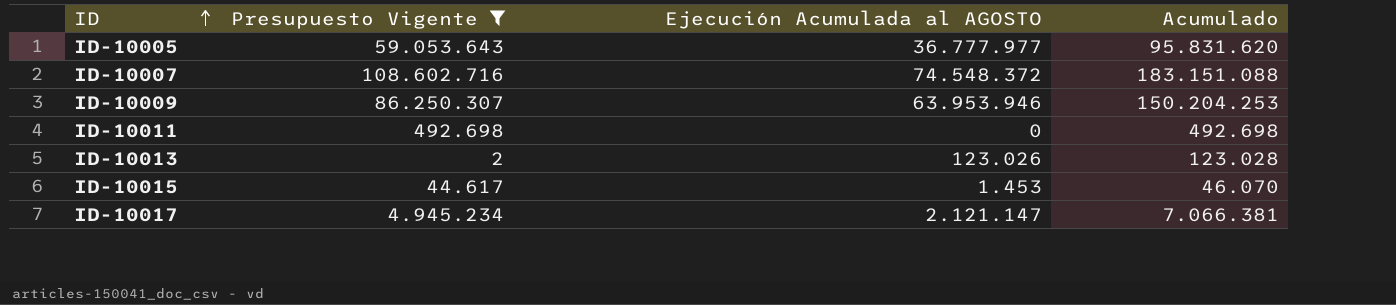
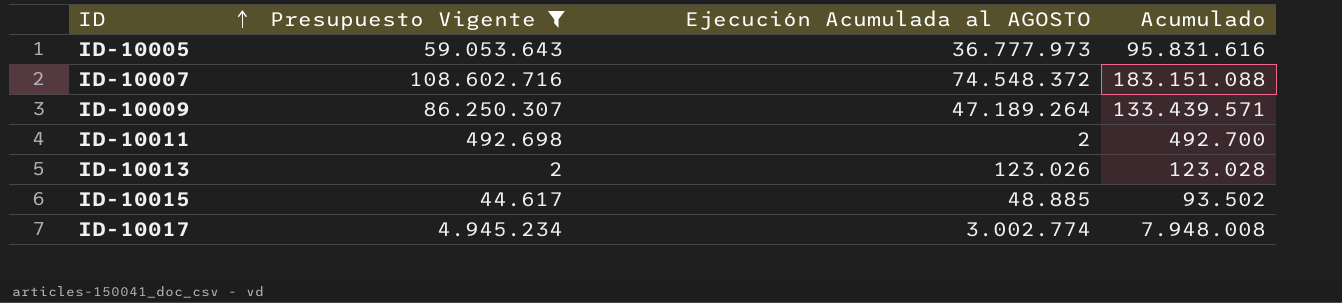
ID-10005 | Ejecución Acumulada al AGOSTO: 36.777.977 -> 36.777.973
ID-10005 | Acumulado: 95.831.620 -> 95.831.616
ID-10009 | Ejecución Acumulada al AGOSTO: 63.953.946 -> 47.189.264
ID-10009 | Acumulado: 150.204.253 -> 133.439.571
ID-10011 | Ejecución Acumulada al AGOSTO: 0 -> 2
ID-10011 | Acumulado: 492.698 -> 492.700
ID-10015 | Ejecución Acumulada al AGOSTO: 1.453 -> 48.885
ID-10015 | Acumulado: 46.070 -> 93.502
ID-10017 | Ejecución Acumulada al AGOSTO: 2.121.147 -> 3.002.774
ID-10017 | Acumulado: 7.066.381 -> 7.948.008

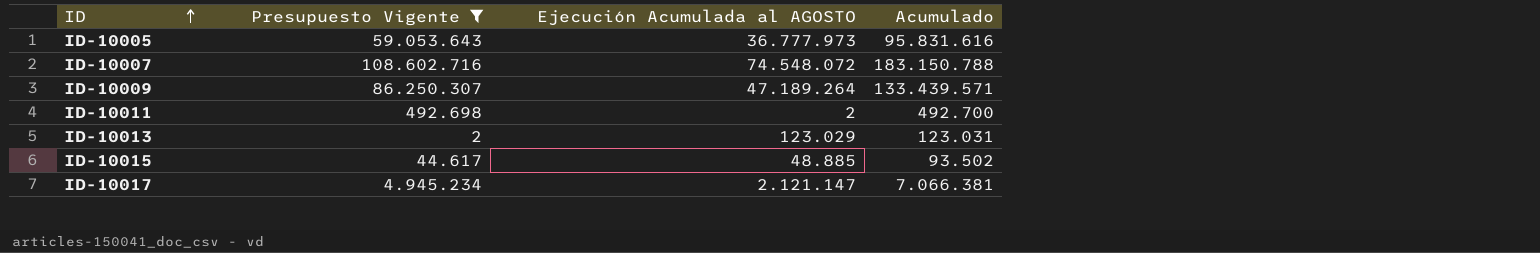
ID-10007 | Ejecución Acumulada al AGOSTO: 74.548.372 -> 74.548.072
ID-10007 | Acumulado: 183.151.088 -> 183.150.788
ID-10013 | Ejecución Acumulada al AGOSTO: 123.026 -> 123.029
ID-10013 | Acumulado: 123.028 -> 123.031
ID-10017 | Ejecución Acumulada al AGOSTO: 3.002.774 -> 2.121.147
ID-10017 | Acumulado: 7.948.008 -> 7.066.381

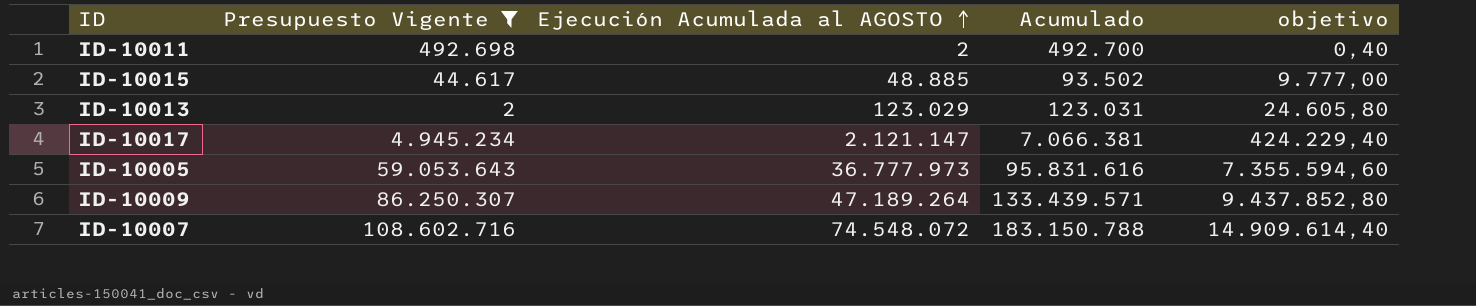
row order: ID ascending -> Ejecución Acumulada al AGOSTO ascending
column objetivo | formula: none -> [Ejecución Acumulada al AGOSTO] * 0,2

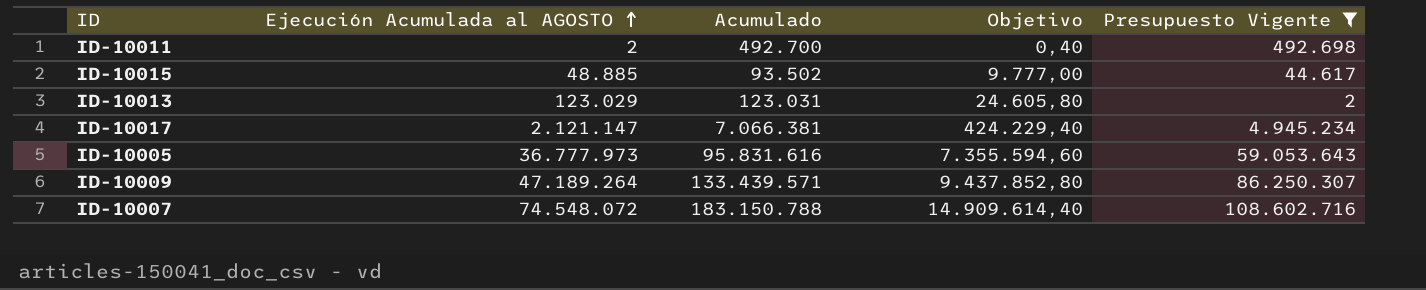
column name: objetivo -> Objetivo
column Presupuesto Vigente | position: 2 -> 5

